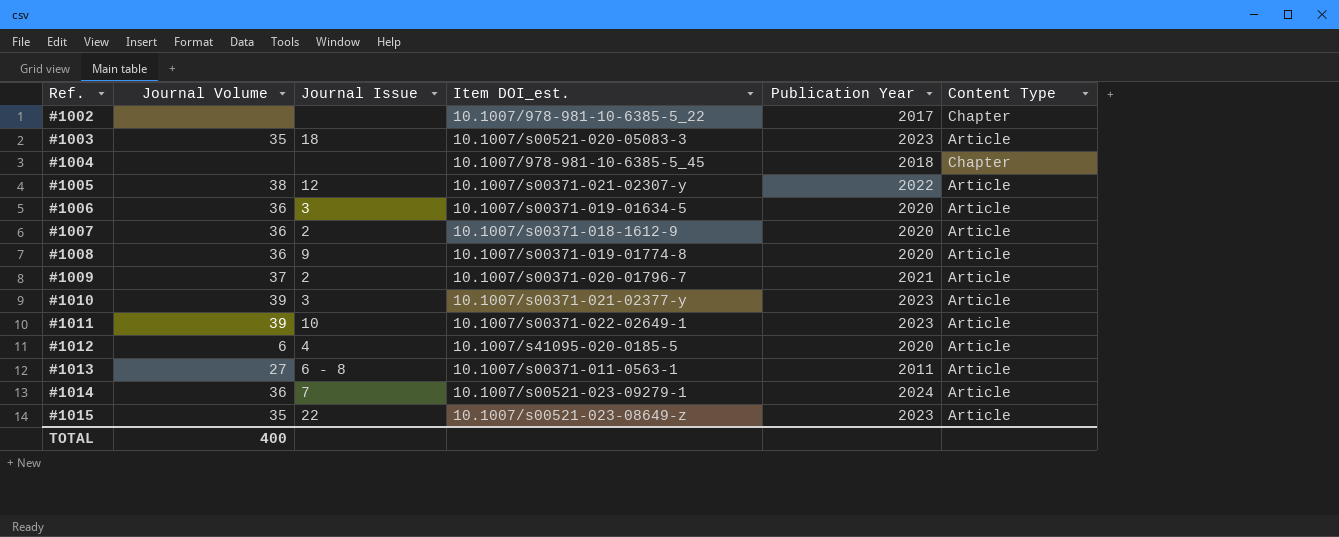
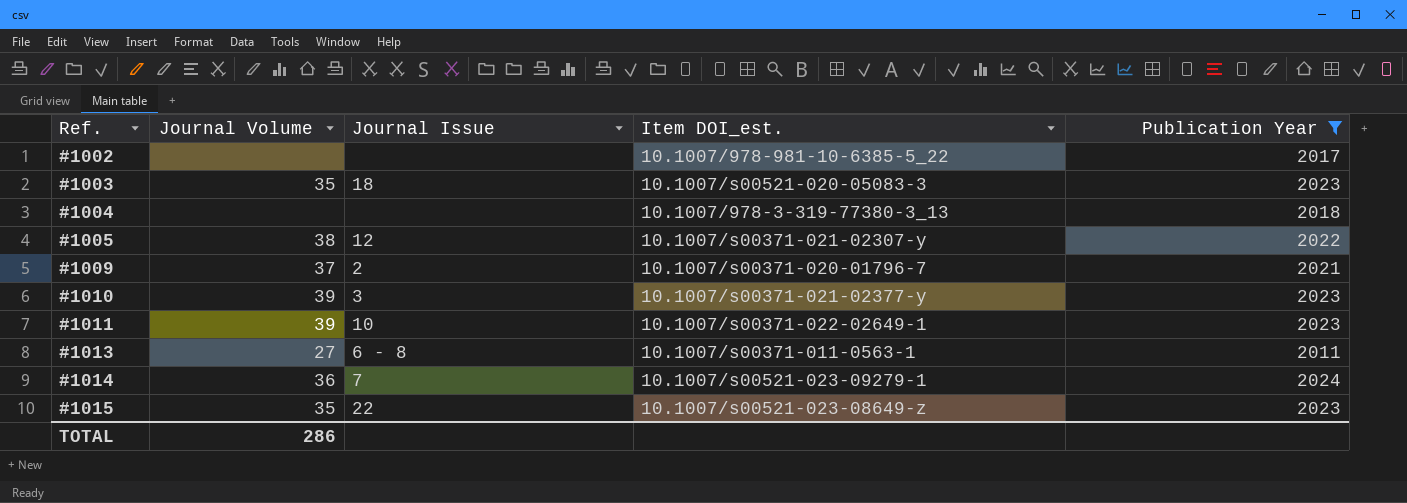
filter: none -> Publication Year != 2020
column Content Type | position: 6 -> none
#1004 | Item DOI_est.: 10.1007/978-981-10-6385-5_45 -> 10.1007/978-3-319-77380-3_13
TOTAL | Journal Volume: 400 -> 286

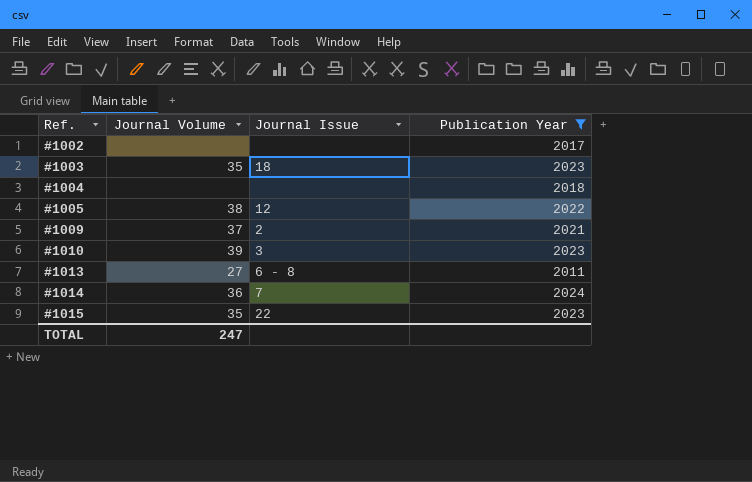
column Item DOI_est. | position: 4 -> none
row #1011: 39 | 10 | 10.1007/s00371-022-02649-1 | 2023 -> none
TOTAL | Journal Volume: 286 -> 247

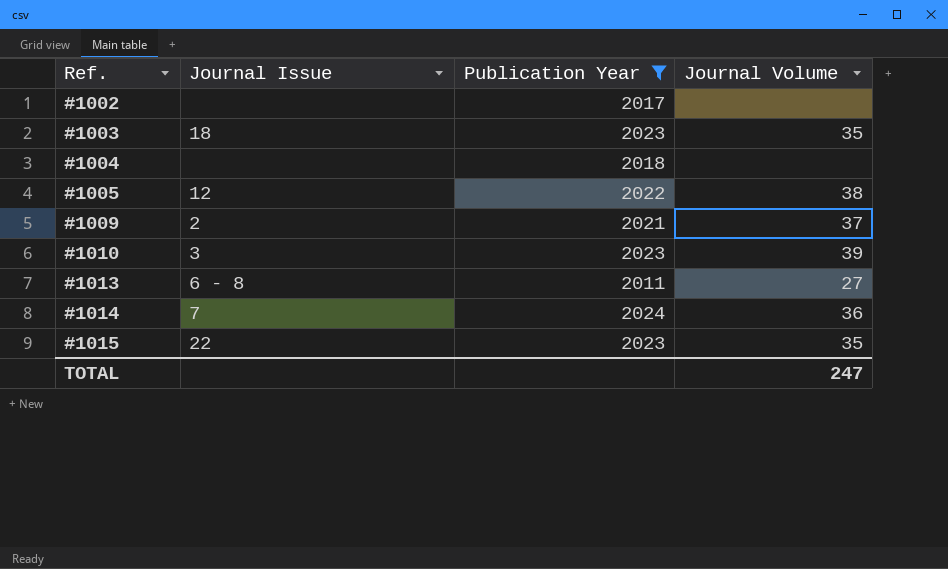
column Journal Volume | position: 2 -> 4

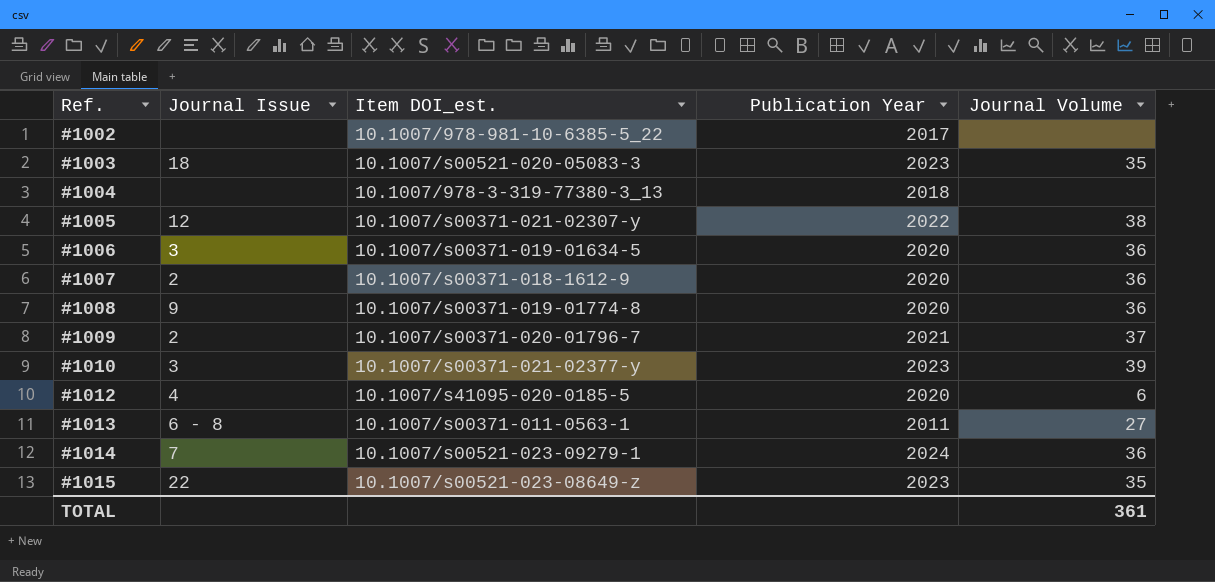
filter: Publication Year != 2020 -> none
column Item DOI_est. | position: none -> 3
TOTAL | Journal Volume: 247 -> 361

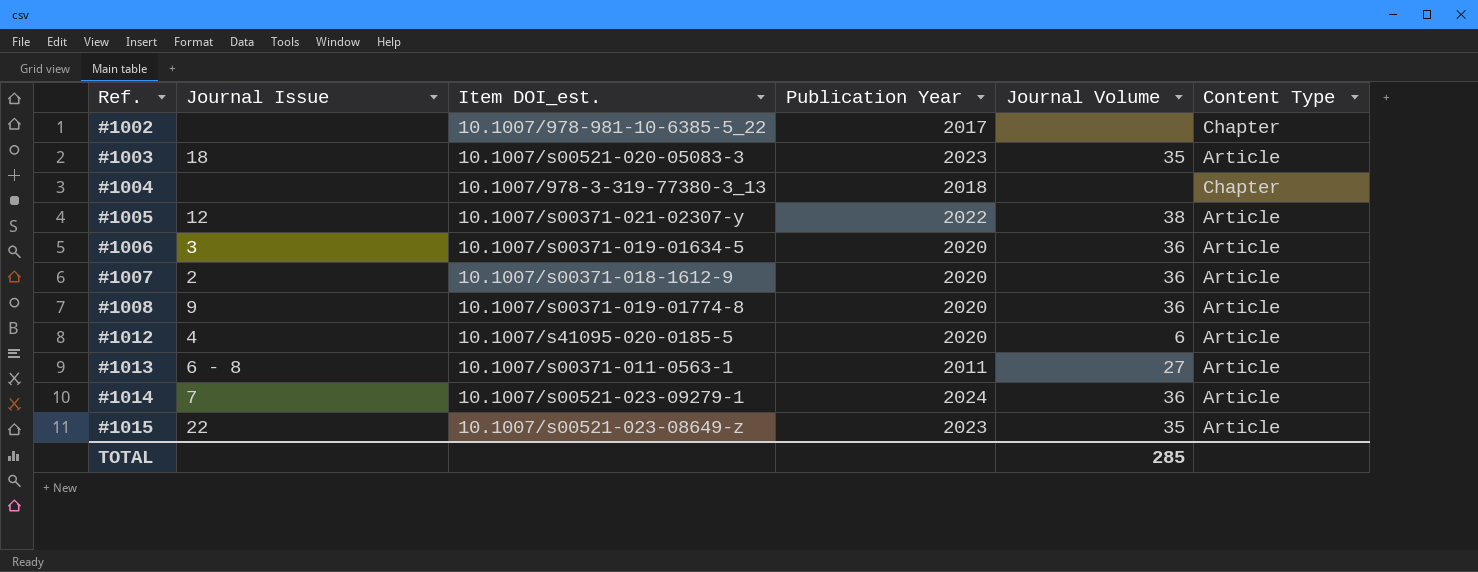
column Content Type | position: none -> 6
row #1009: 2 | 10.1007/s00371-020-01796-7 | 2021 | 37 -> none
row #1010: 3 | 10.1007/s00371-021-02377-y | 2023 | 39 -> none
TOTAL | Journal Volume: 361 -> 285

